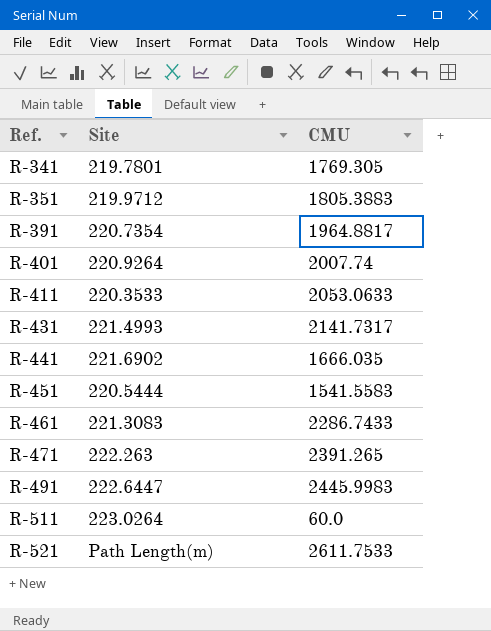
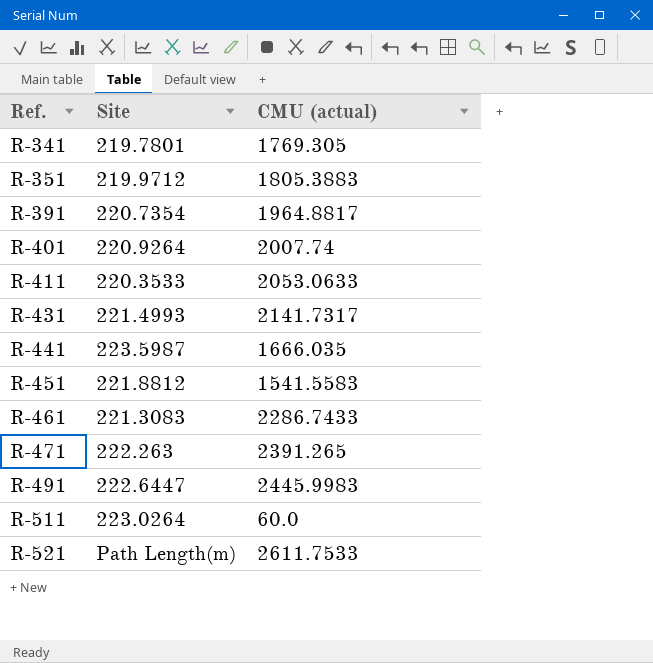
column name: CMU -> CMU (actual)
R-441 | Site: 221.6902 -> 223.5987
R-451 | Site: 220.5444 -> 221.8812

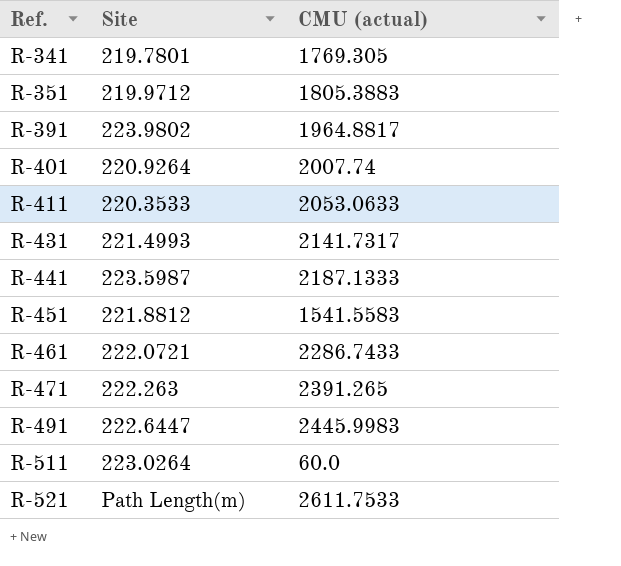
R-391 | Site: 220.7354 -> 223.9802
R-441 | CMU (actual): 1666.035 -> 2187.1333
R-461 | Site: 221.3083 -> 222.0721

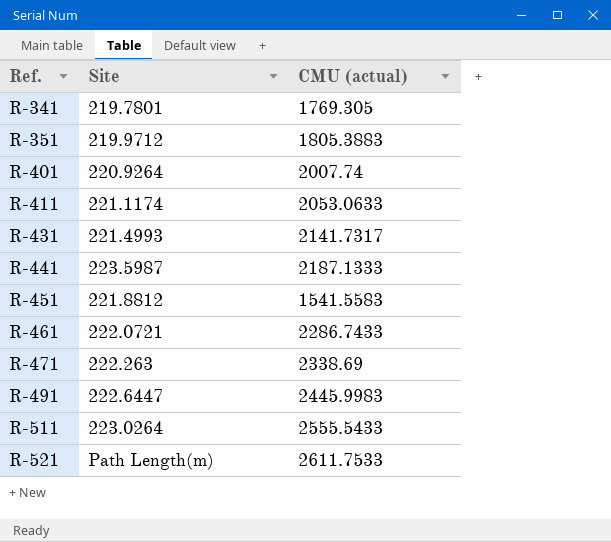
row R-391: 223.9802 | 1964.8817 -> none
R-411 | Site: 220.3533 -> 221.1174
R-471 | CMU (actual): 2391.265 -> 2338.69
R-511 | CMU (actual): 60.0 -> 2555.5433

